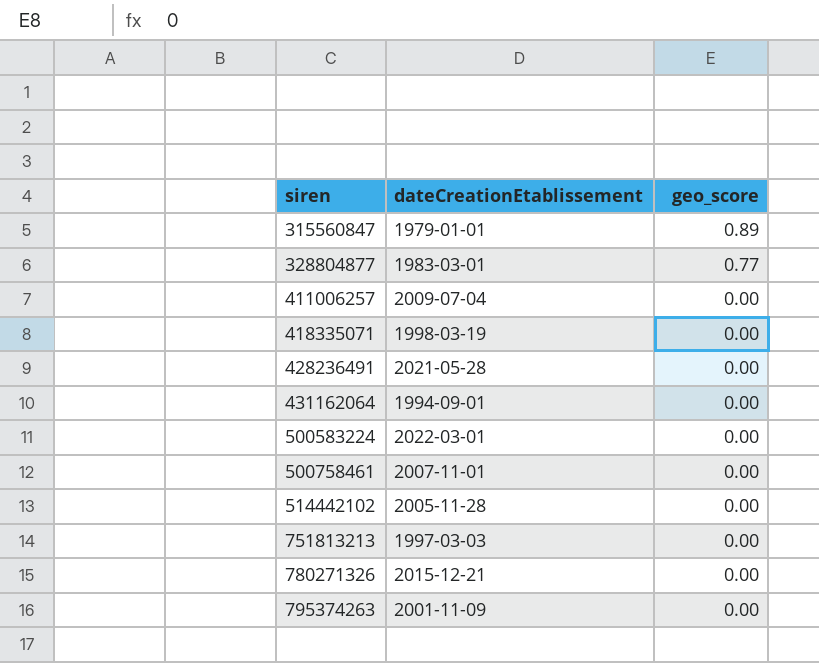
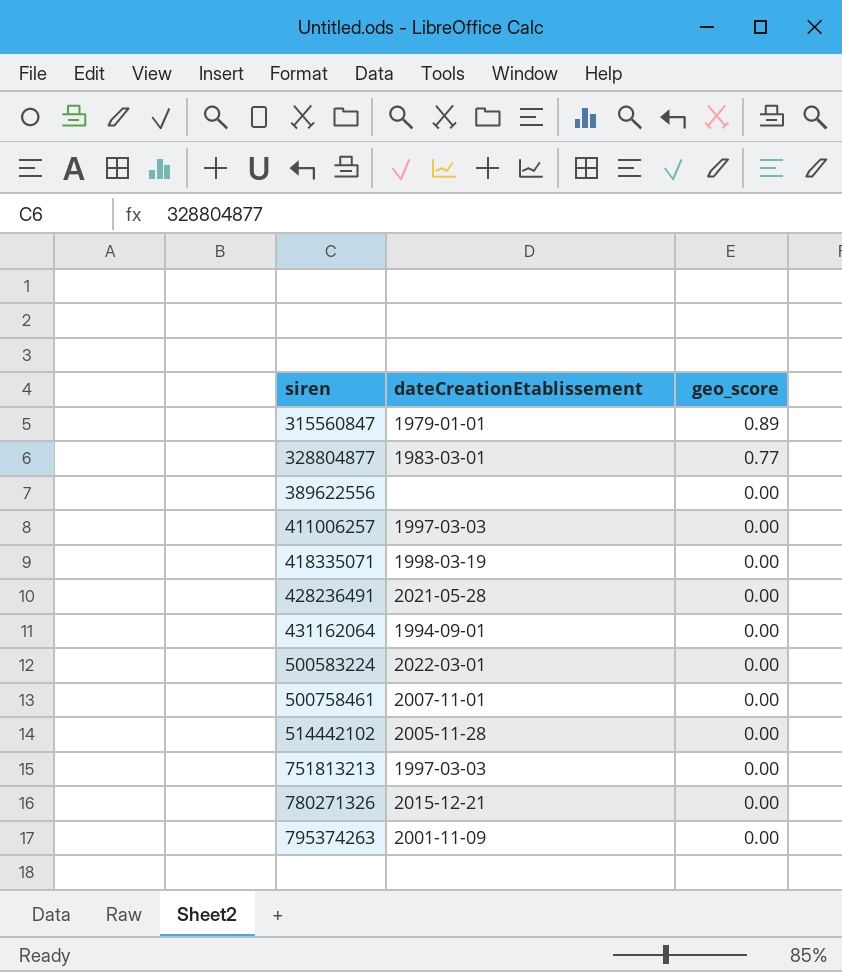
row 389622556: none -> none | 0.00
411006257 | dateCreationEtablissement: 2009-07-04 -> 1997-03-03

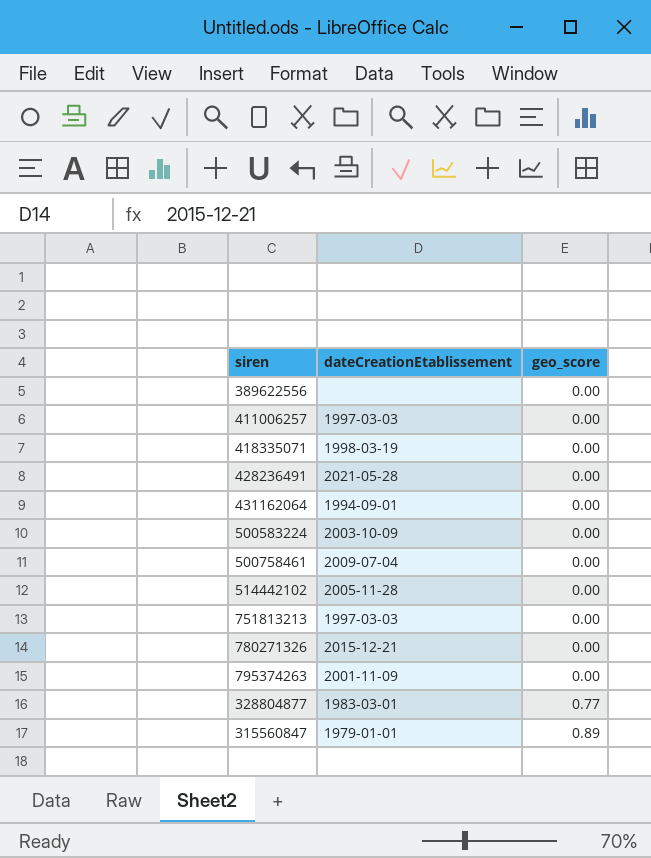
row order: siren ascending -> geo_score ascending
500583224 | dateCreationEtablissement: 2022-03-01 -> 2003-10-09
500758461 | dateCreationEtablissement: 2007-11-01 -> 2009-07-04

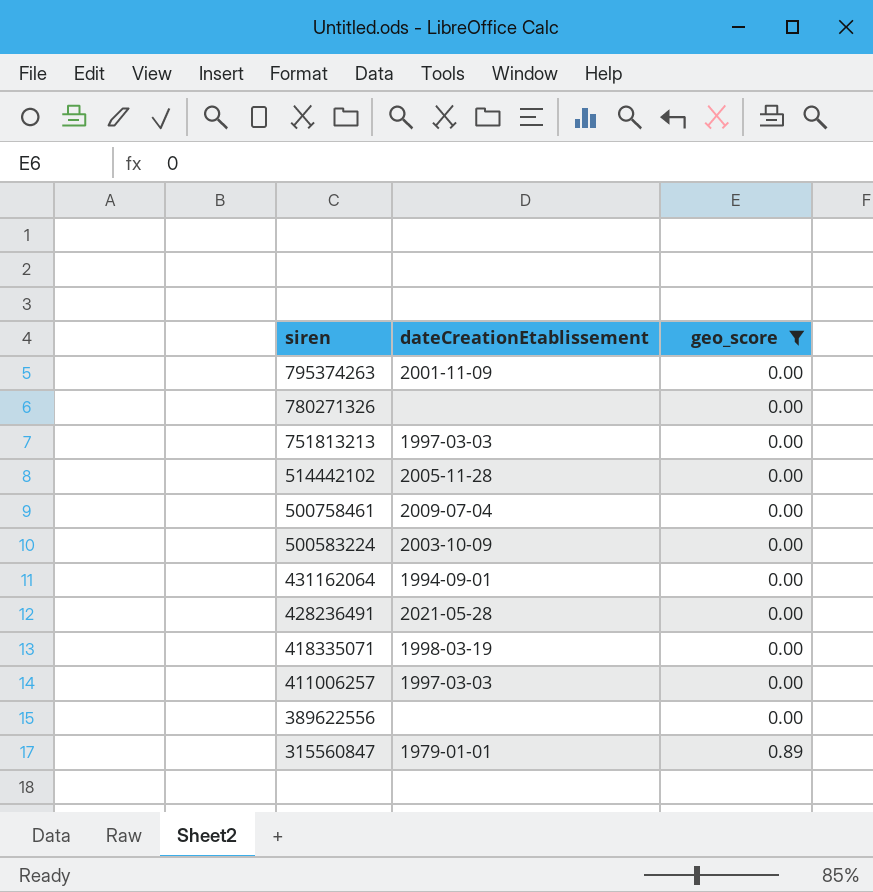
filter: none -> geo_score != 0.77
row order: geo_score ascending -> siren descending
780271326 | dateCreationEtablissement: 2015-12-21 -> none

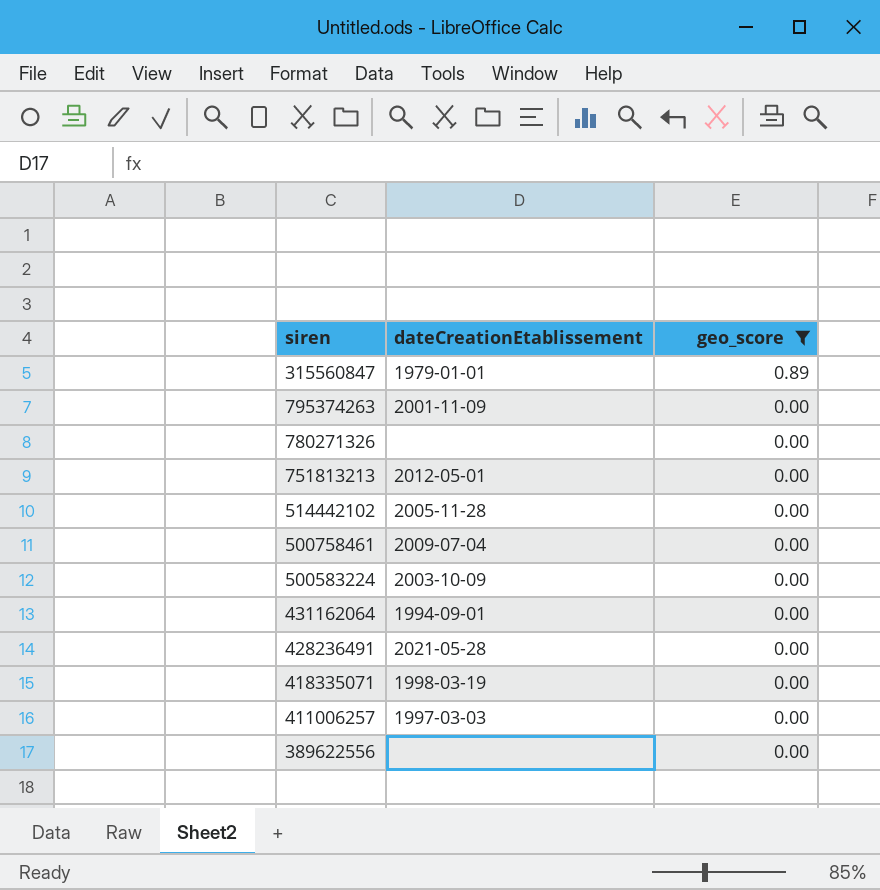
row order: siren descending -> geo_score descending
751813213 | dateCreationEtablissement: 1997-03-03 -> 2012-05-01

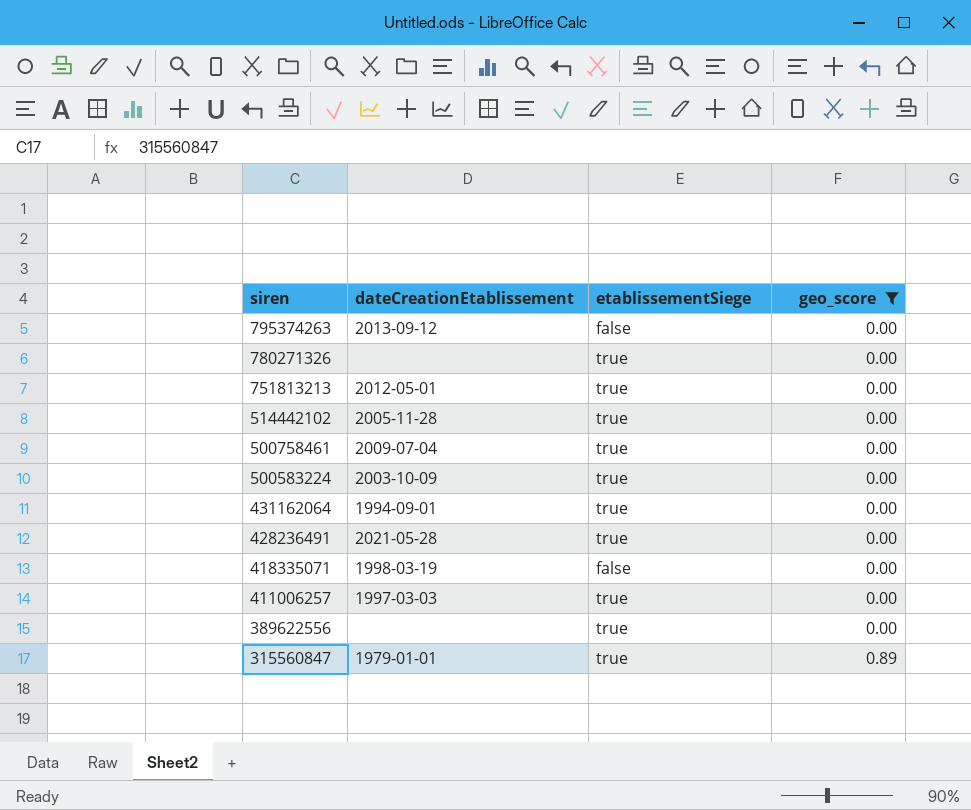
row order: geo_score descending -> siren descending
column etablissementSiege | position: none -> 3
795374263 | dateCreationEtablissement: 2001-11-09 -> 2013-09-12

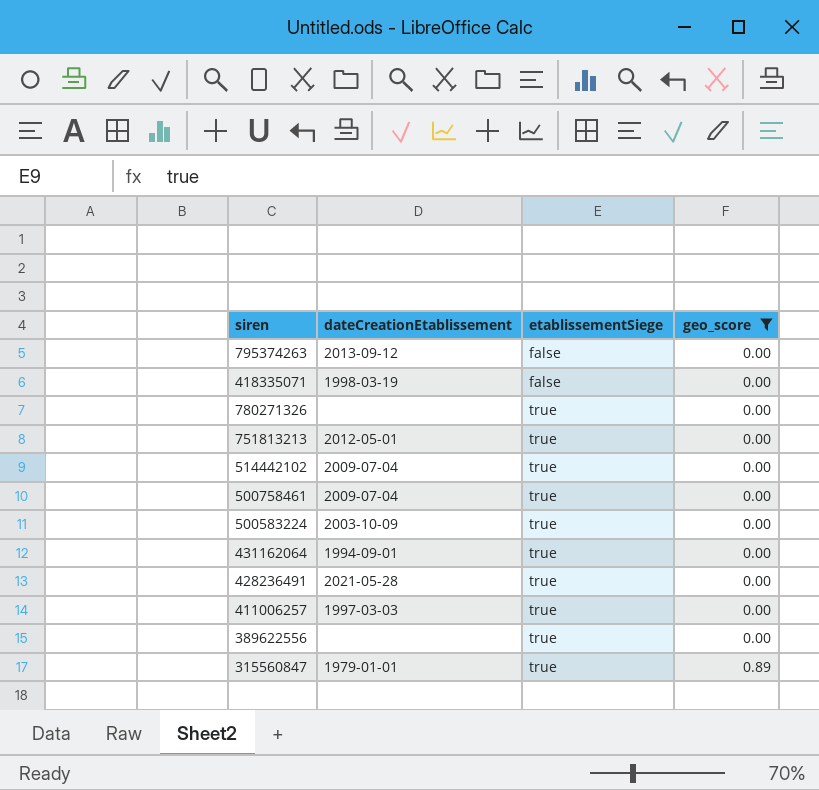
row order: siren descending -> etablissementSiege ascending
514442102 | dateCreationEtablissement: 2005-11-28 -> 2009-07-04

